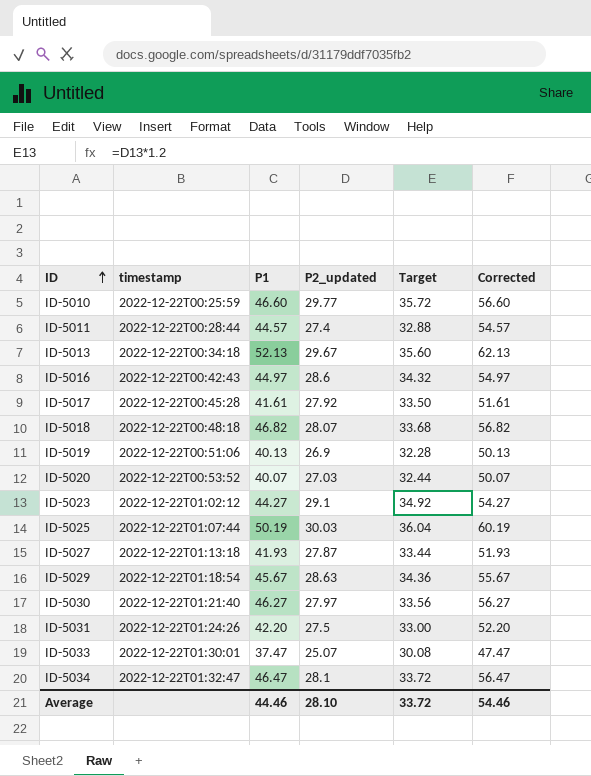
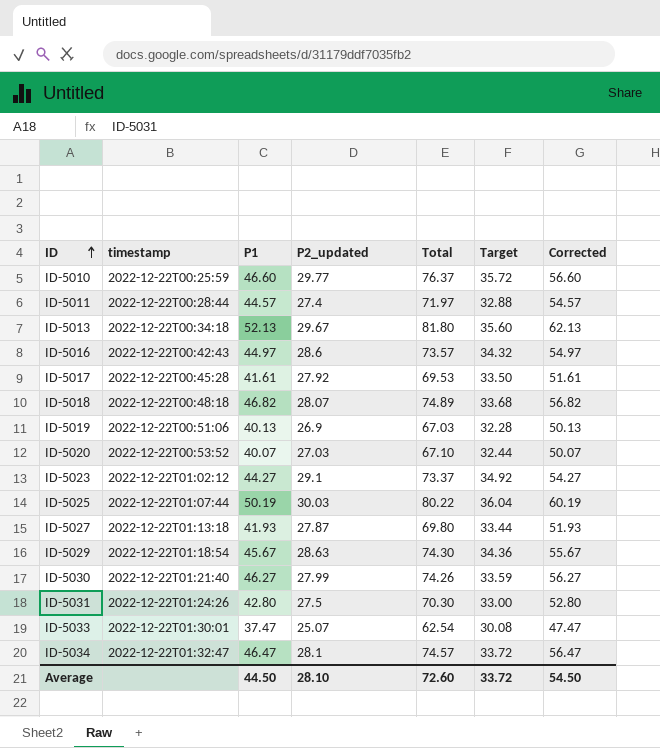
column Total | formula: none -> [P1] + [P2_updated]
ID-5030 | P2_updated: 27.97 -> 27.99
ID-5030 | Target: 33.56 -> 33.59
ID-5031 | P1: 42.20 -> 42.80
ID-5031 | Corrected: 52.20 -> 52.80
Average | P1: 44.46 -> 44.50
Average | Corrected: 54.46 -> 54.50

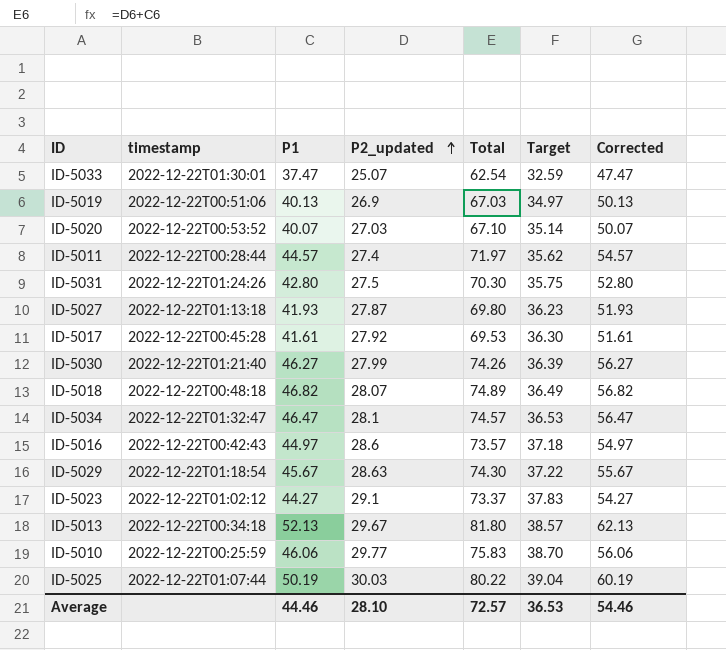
row order: ID ascending -> P2_updated ascending
column Target | formula: [P2_updated] * 1.2 -> [P2_updated] * 1.3
ID-5010 | P1: 46.60 -> 46.06
ID-5010 | Total: 76.37 -> 75.83
ID-5010 | Corrected: 56.60 -> 56.06
Average | P1: 44.50 -> 44.46
Average | Total: 72.60 -> 72.57
Average | Target: 33.72 -> 36.53
Average | Corrected: 54.50 -> 54.46

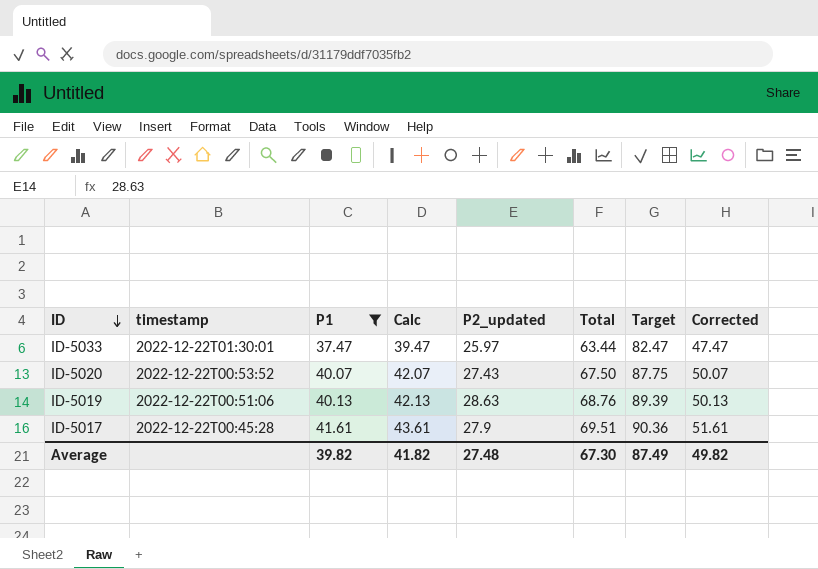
filter: none -> P1 <= 41.61
row order: P2_updated ascending -> ID descending
column Calc | formula: none -> [P1] + 2
column Target | formula: [P2_updated] * 1.3 -> [Total] * 1.3
ID-5033 | P2_updated: 25.07 -> 25.97
ID-5033 | Total: 62.54 -> 63.44
ID-5020 | P2_updated: 27.03 -> 27.43
ID-5020 | Total: 67.10 -> 67.50
ID-5019 | P2_updated: 26.9 -> 28.63
ID-5019 | Total: 67.03 -> 68.76
ID-5017 | P2_updated: 27.92 -> 27.9
ID-5017 | Total: 69.53 -> 69.51
Average | P1: 44.46 -> 39.82
Average | P2_updated: 28.10 -> 27.48
Average | Total: 72.57 -> 67.30
Average | Target: 36.53 -> 87.49
Average | Corrected: 54.46 -> 49.82

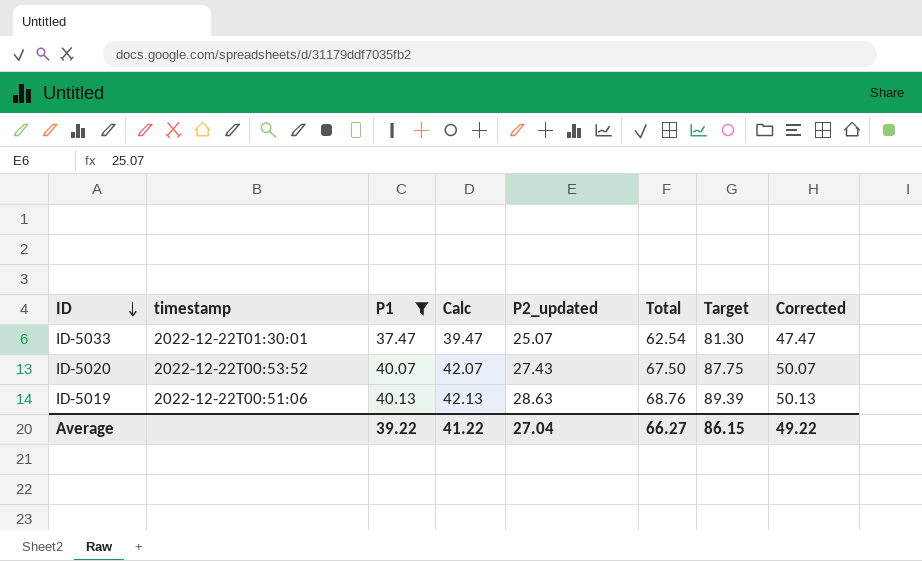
row ID-5017: 2022-12-22T00:45:28 | 41.61 | 43.61 | 27.9 | 69.51 | 90.36 | 51.61 -> none
ID-5033 | P2_updated: 25.97 -> 25.07
ID-5033 | Total: 63.44 -> 62.54
ID-5033 | Target: 82.47 -> 81.30
Average | P1: 39.82 -> 39.22
Average | Calc: 41.82 -> 41.22
Average | P2_updated: 27.48 -> 27.04
Average | Total: 67.30 -> 66.27
Average | Target: 87.49 -> 86.15
Average | Corrected: 49.82 -> 49.22

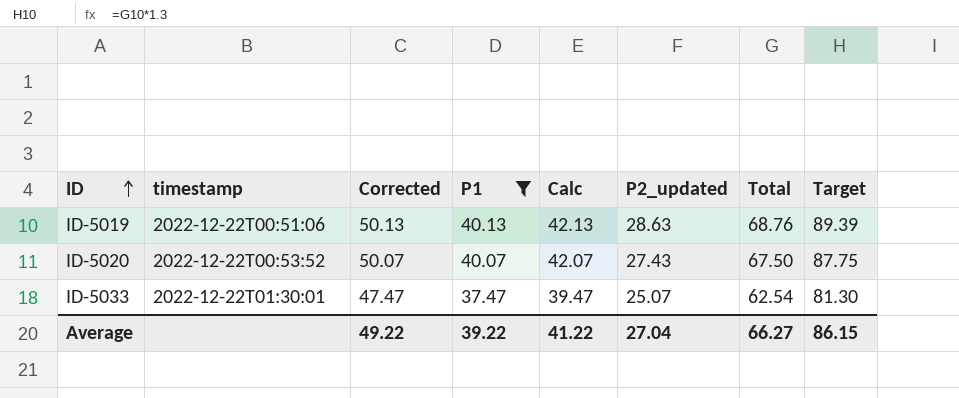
row order: ID descending -> ID ascending
column Corrected | position: 8 -> 3

